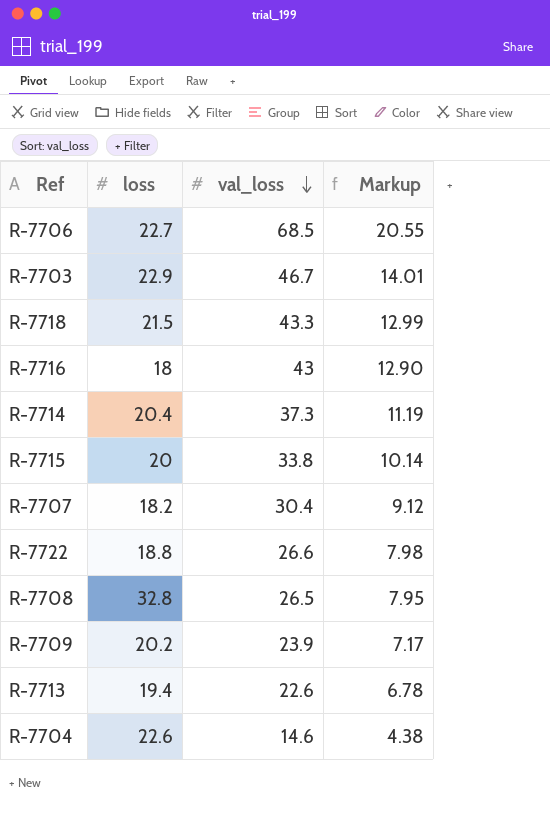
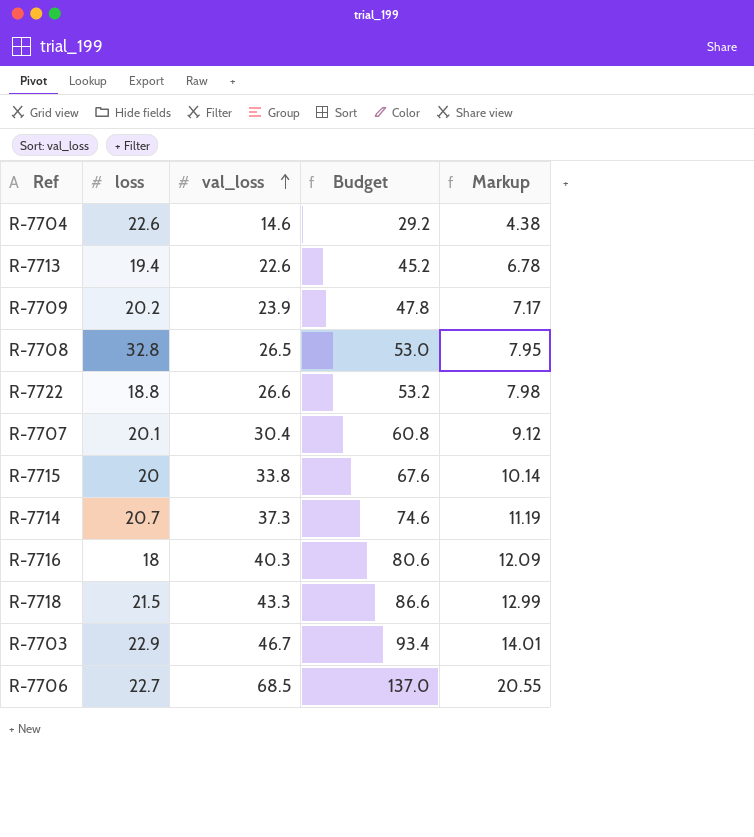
row order: val_loss descending -> val_loss ascending
column Budget | formula: none -> [val_loss] * 2
R-7707 | loss: 18.2 -> 20.1
R-7714 | loss: 20.4 -> 20.7
R-7716 | val_loss: 43 -> 40.3
R-7716 | Markup: 12.90 -> 12.09

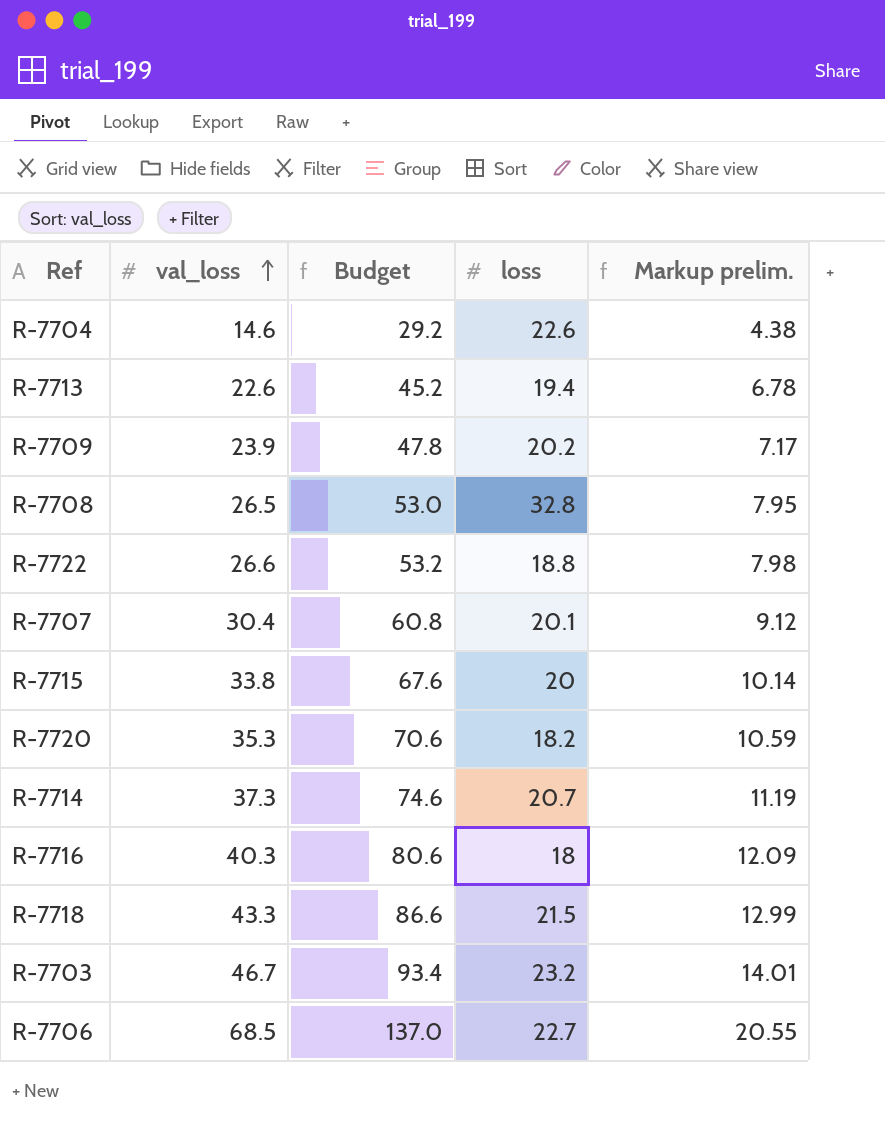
column loss | position: 2 -> 4
column name: Markup -> Markup prelim.
row R-7720: none -> 35.3 | 70.6 | 18.2 | 10.59
R-7703 | loss: 22.9 -> 23.2

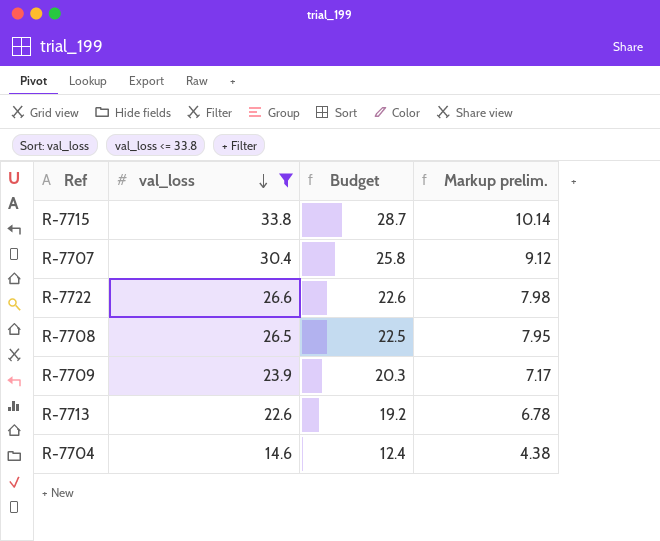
filter: none -> val_loss <= 33.8
row order: val_loss ascending -> val_loss descending
column loss | position: 4 -> none
column Budget | formula: [val_loss] * 2 -> [val_loss] * 0.85

